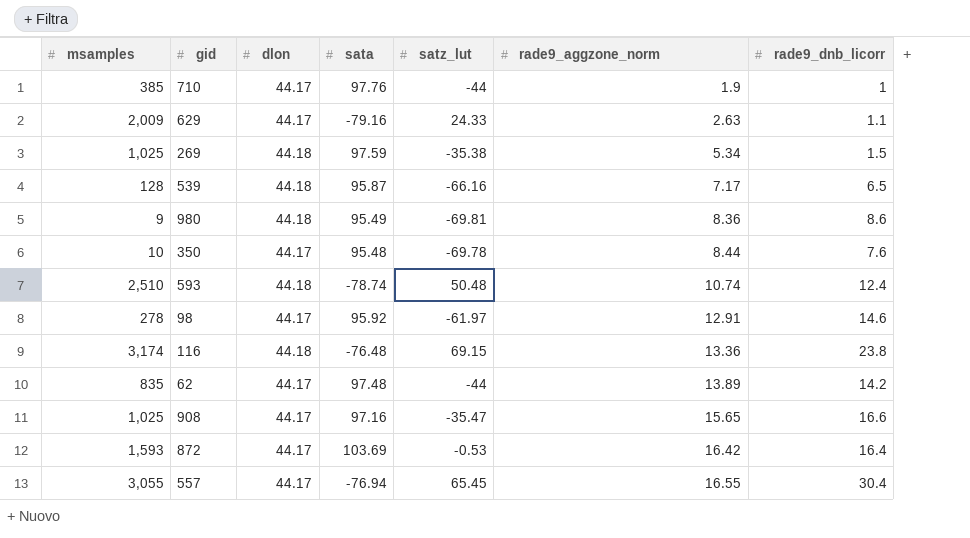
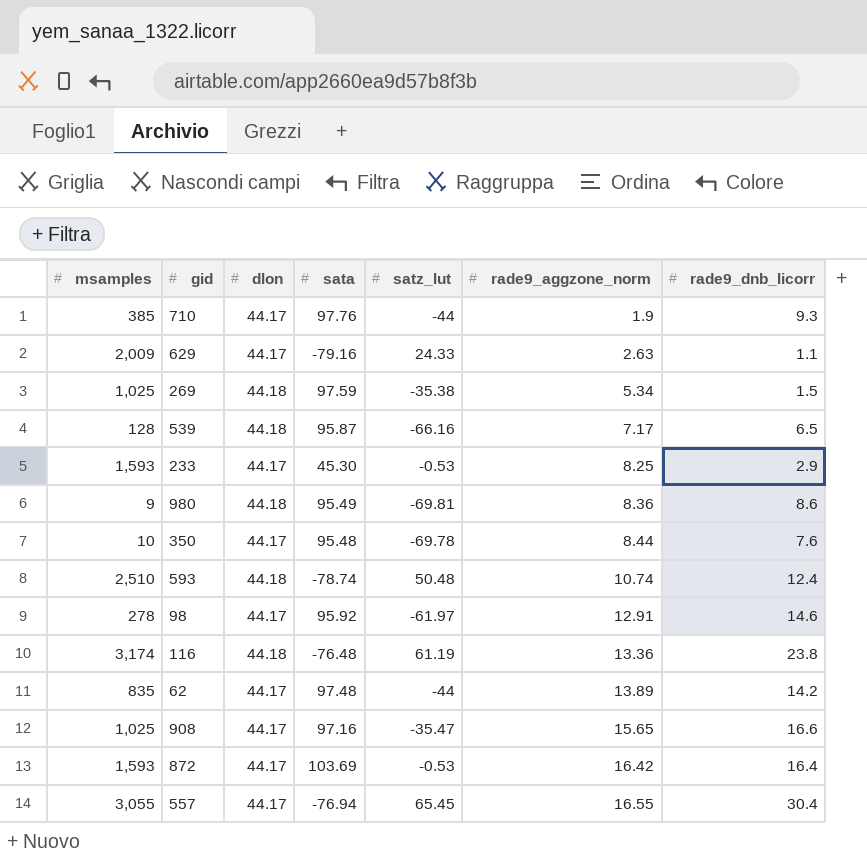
710 | rade9_dnb_licorr: 1 -> 9.3
row 233: none -> 1,593 | 44.17 | 45.30 | -0.53 | 8.25 | 2.9
116 | satz_lut: 69.15 -> 61.19

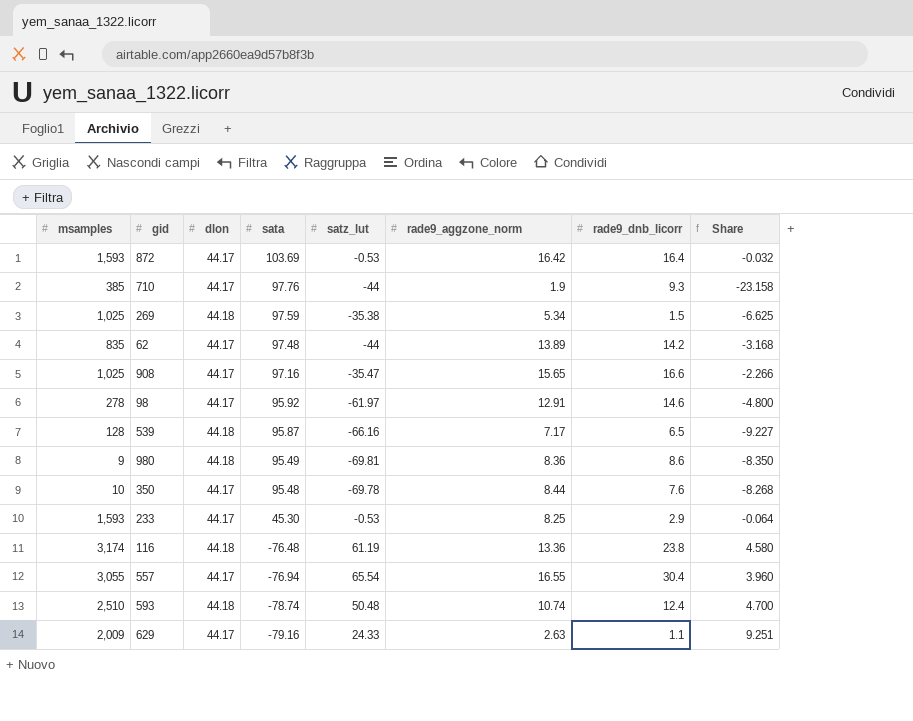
row order: rade9_aggzone_norm ascending -> sata descending
column Share | formula: none -> [satz_lut] / [rade9_aggzone_norm]
557 | satz_lut: 65.45 -> 65.54

